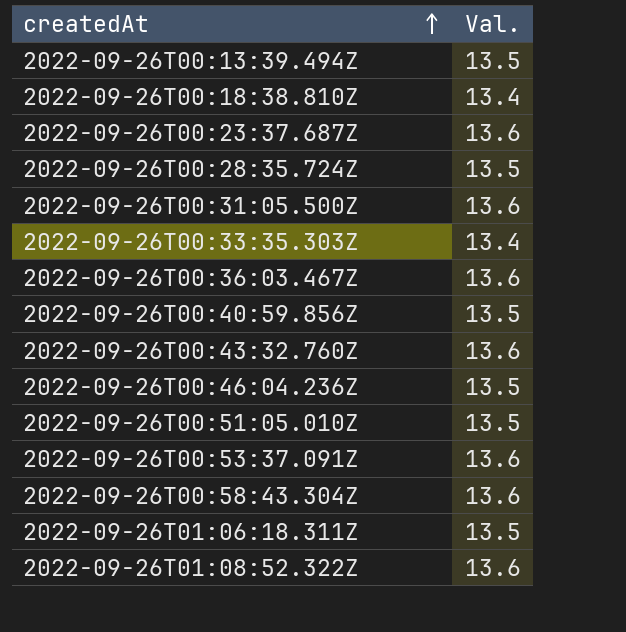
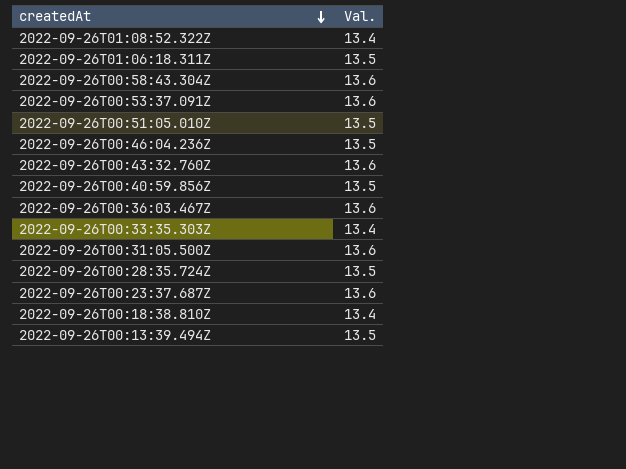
row order: createdAt ascending -> createdAt descending
2022-09-26T01:08:52.322Z | Val.: 13.6 -> 13.4

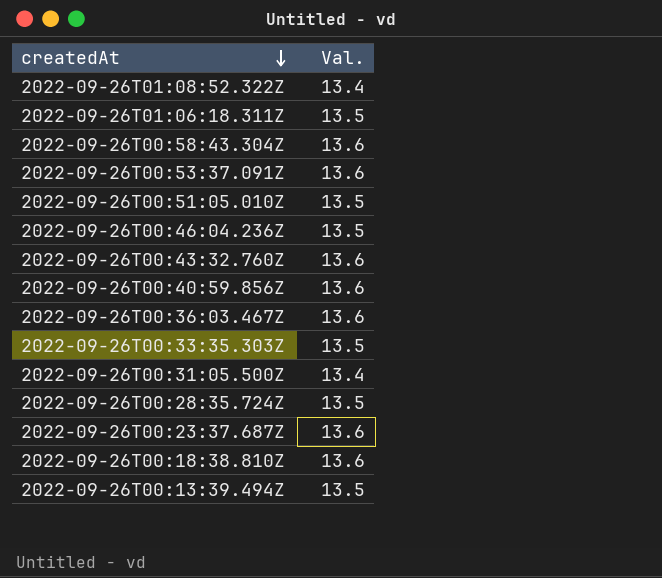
2022-09-26T00:40:59.856Z | Val.: 13.5 -> 13.6
2022-09-26T00:33:35.303Z | Val.: 13.4 -> 13.5
2022-09-26T00:31:05.500Z | Val.: 13.6 -> 13.4
2022-09-26T00:18:38.810Z | Val.: 13.4 -> 13.6

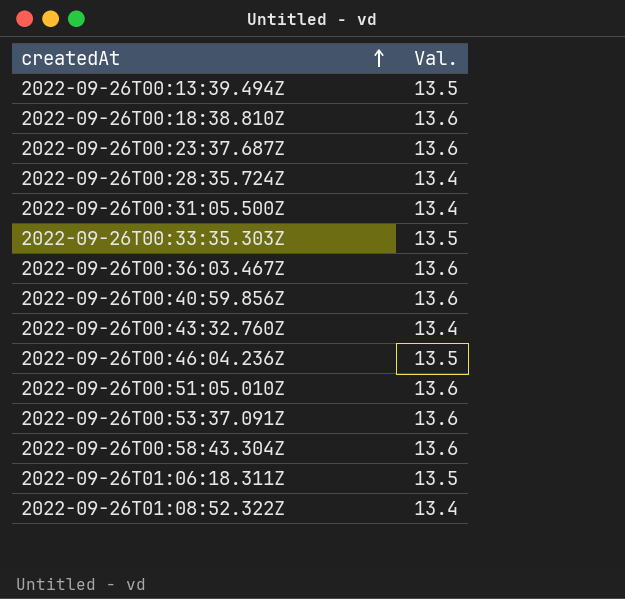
row order: createdAt descending -> createdAt ascending
2022-09-26T00:28:35.724Z | Val.: 13.5 -> 13.4
2022-09-26T00:43:32.760Z | Val.: 13.6 -> 13.4
2022-09-26T00:51:05.010Z | Val.: 13.5 -> 13.6

